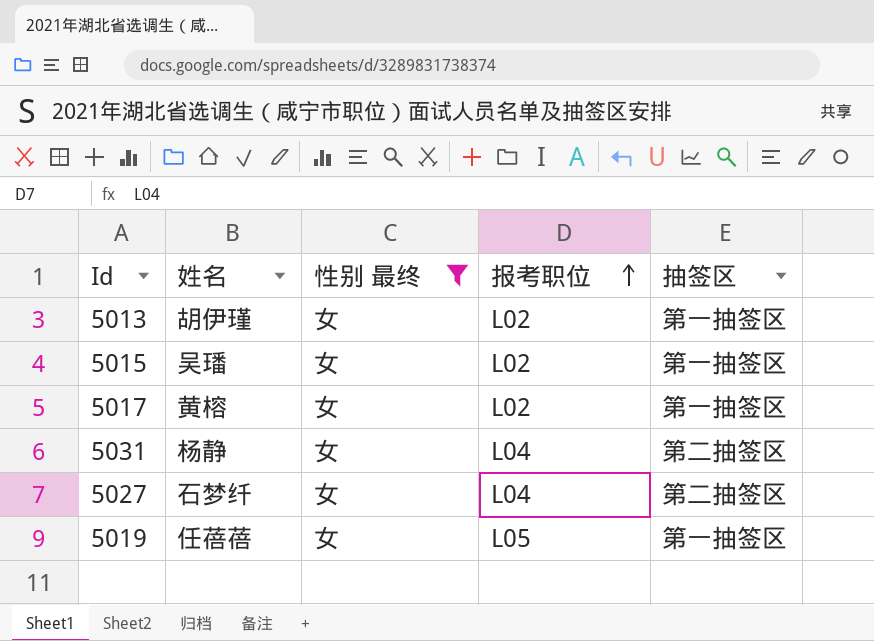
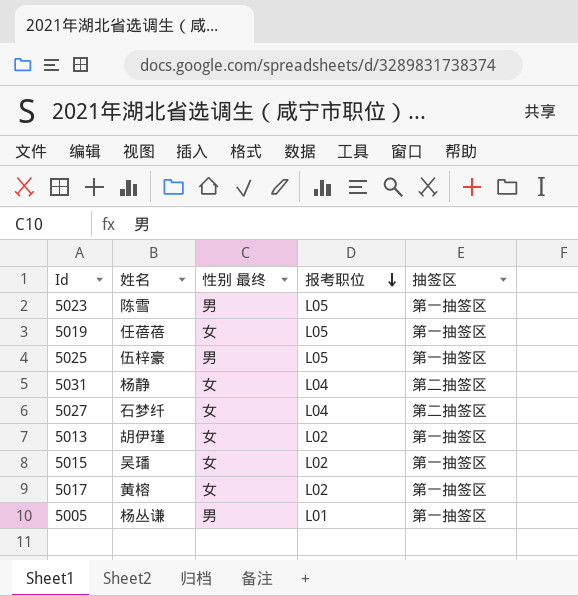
filter: 性别 最终 = 女 -> none
row order: 报考职位 ascending -> 报考职位 descending

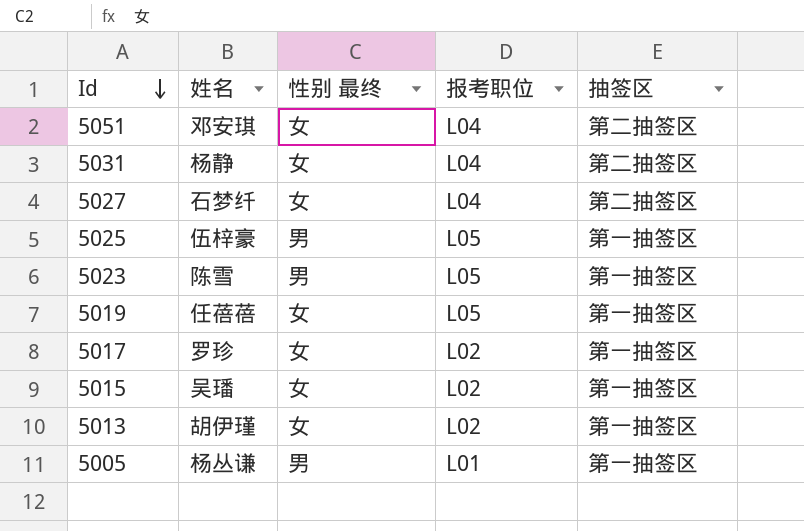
row order: 报考职位 descending -> Id descending
row 5051: none -> 邓安琪 | 女 | L04 | 第二抽签区
5017 | 姓名: 黄榕 -> 罗珍

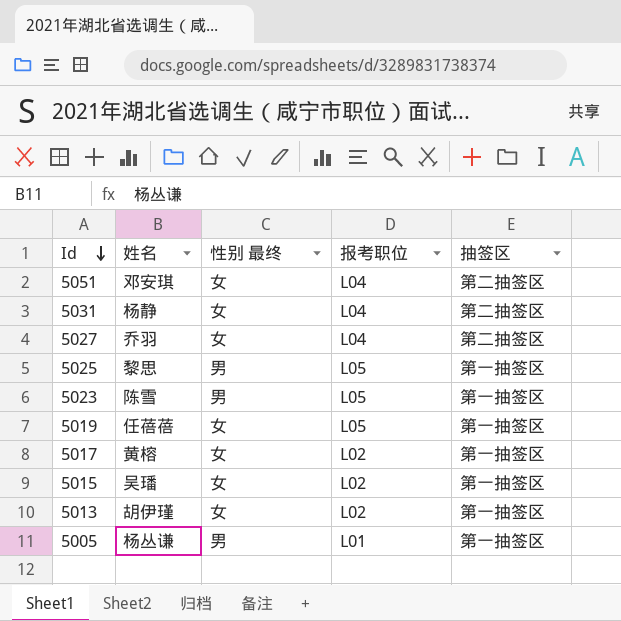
5027 | 姓名: 石梦纤 -> 乔羽
5025 | 姓名: 伍梓豪 -> 黎思
5017 | 姓名: 罗珍 -> 黄榕

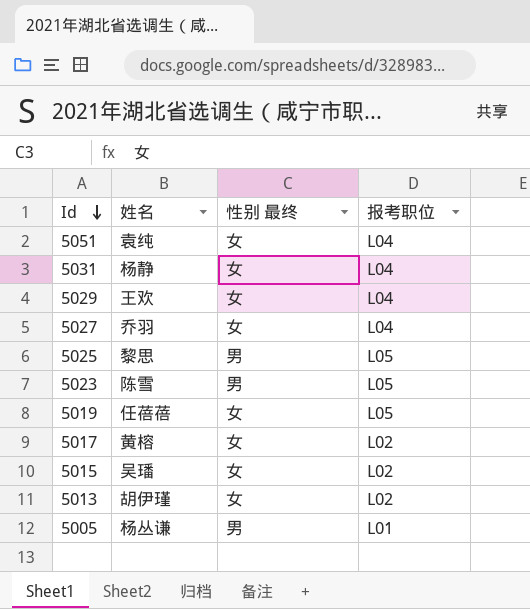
column 抽签区 | position: 5 -> none
5051 | 姓名: 邓安琪 -> 袁纯
row 5029: none -> 王欢 | 女 | L04

